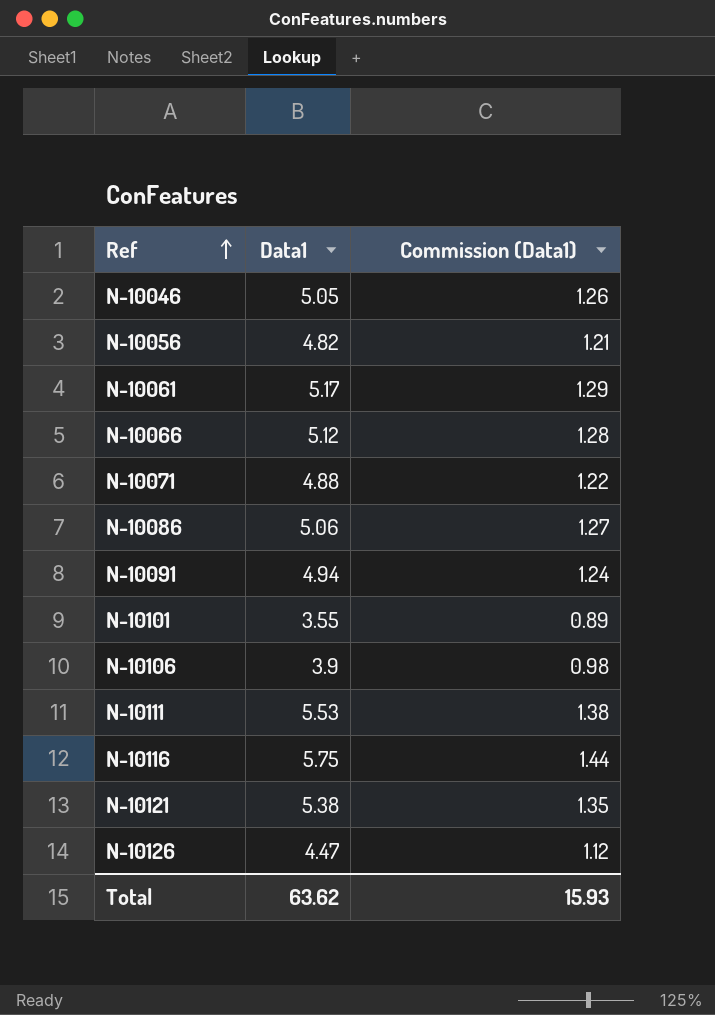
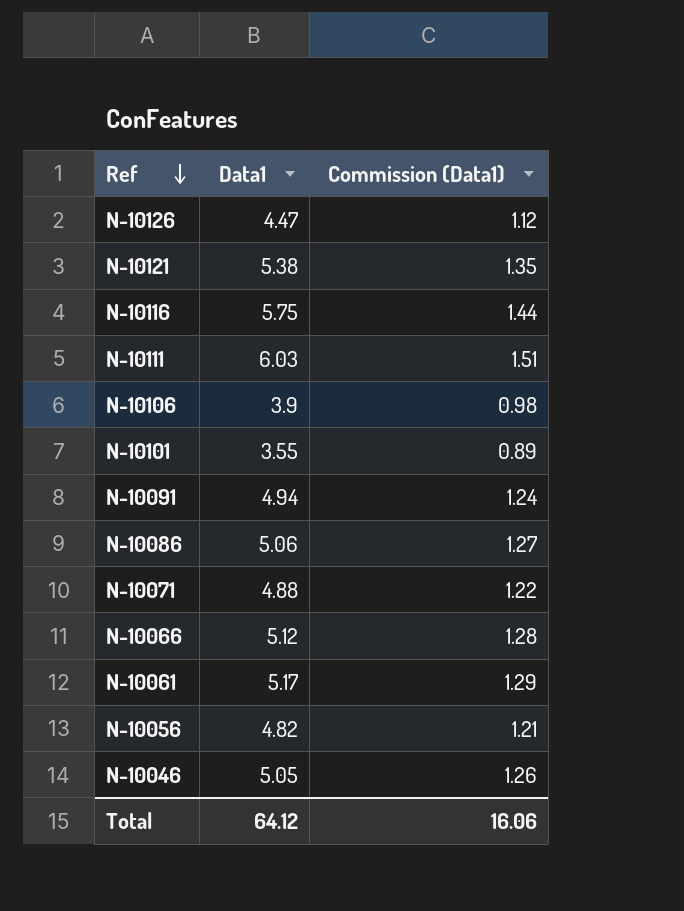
row order: Ref ascending -> Ref descending
N-10111 | Data1: 5.53 -> 6.03
N-10111 | Commission (Data1): 1.38 -> 1.51
Total | Data1: 63.62 -> 64.12
Total | Commission (Data1): 15.93 -> 16.06

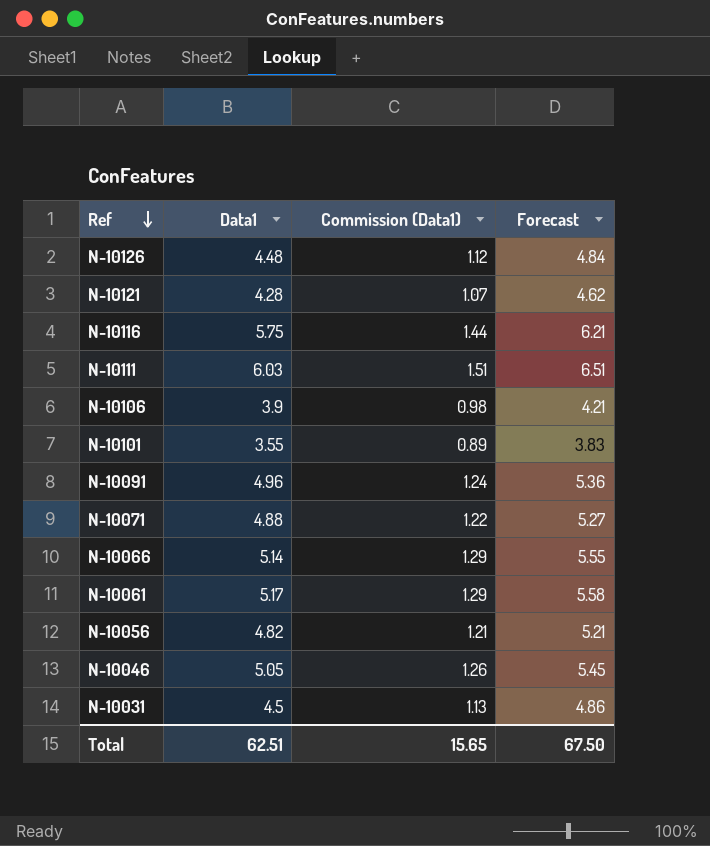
column Forecast | formula: none -> [Data1] * 1.08
row N-10086: 5.06 | 1.27 -> none
N-10126 | Data1: 4.47 -> 4.48
N-10121 | Data1: 5.38 -> 4.28
N-10121 | Commission (Data1): 1.35 -> 1.07
N-10091 | Data1: 4.94 -> 4.96
N-10066 | Data1: 5.12 -> 5.14
N-10066 | Commission (Data1): 1.28 -> 1.29
row N-10031: none -> 4.5 | 1.13 | 4.86
Total | Data1: 64.12 -> 62.51
Total | Commission (Data1): 16.06 -> 15.65

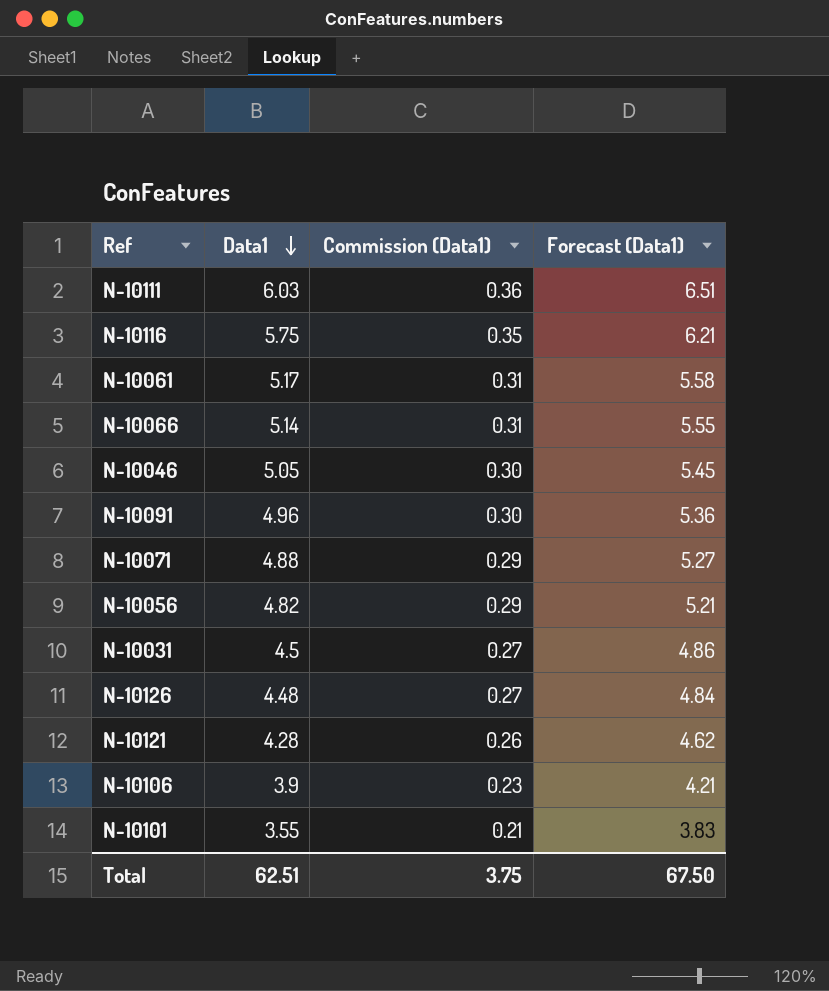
row order: Ref descending -> Data1 descending
column Commission (Data1) | formula: [Data1] * 0.25 -> [Data1] * 0.06
column name: Forecast -> Forecast (Data1)
Total | Commission (Data1): 15.65 -> 3.75

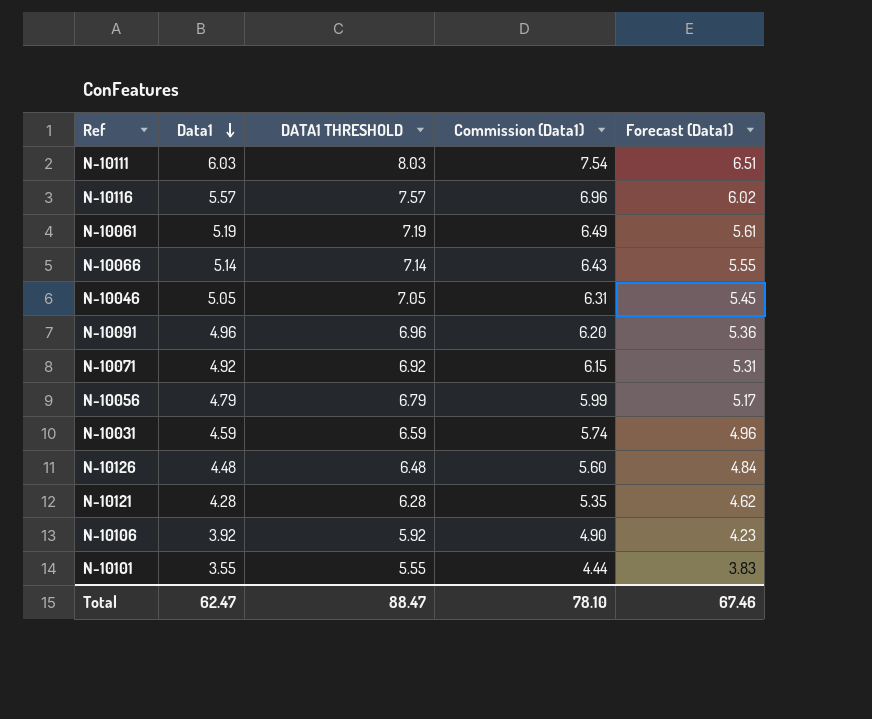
column DATA1 THRESHOLD | formula: none -> [Data1] + 2
column Commission (Data1) | formula: [Data1] * 0.06 -> [Data1] * 1.25
N-10116 | Data1: 5.75 -> 5.57
N-10116 | Forecast (Data1): 6.21 -> 6.02
N-10061 | Data1: 5.17 -> 5.19
N-10061 | Forecast (Data1): 5.58 -> 5.61
N-10071 | Data1: 4.88 -> 4.92
N-10071 | Forecast (Data1): 5.27 -> 5.31
N-10056 | Data1: 4.82 -> 4.79
N-10056 | Forecast (Data1): 5.21 -> 5.17
N-10031 | Data1: 4.5 -> 4.59
N-10031 | Forecast (Data1): 4.86 -> 4.96
N-10106 | Data1: 3.9 -> 3.92
N-10106 | Forecast (Data1): 4.21 -> 4.23
Total | Data1: 62.51 -> 62.47
Total | Commission (Data1): 3.75 -> 78.10
Total | Forecast (Data1): 67.50 -> 67.46

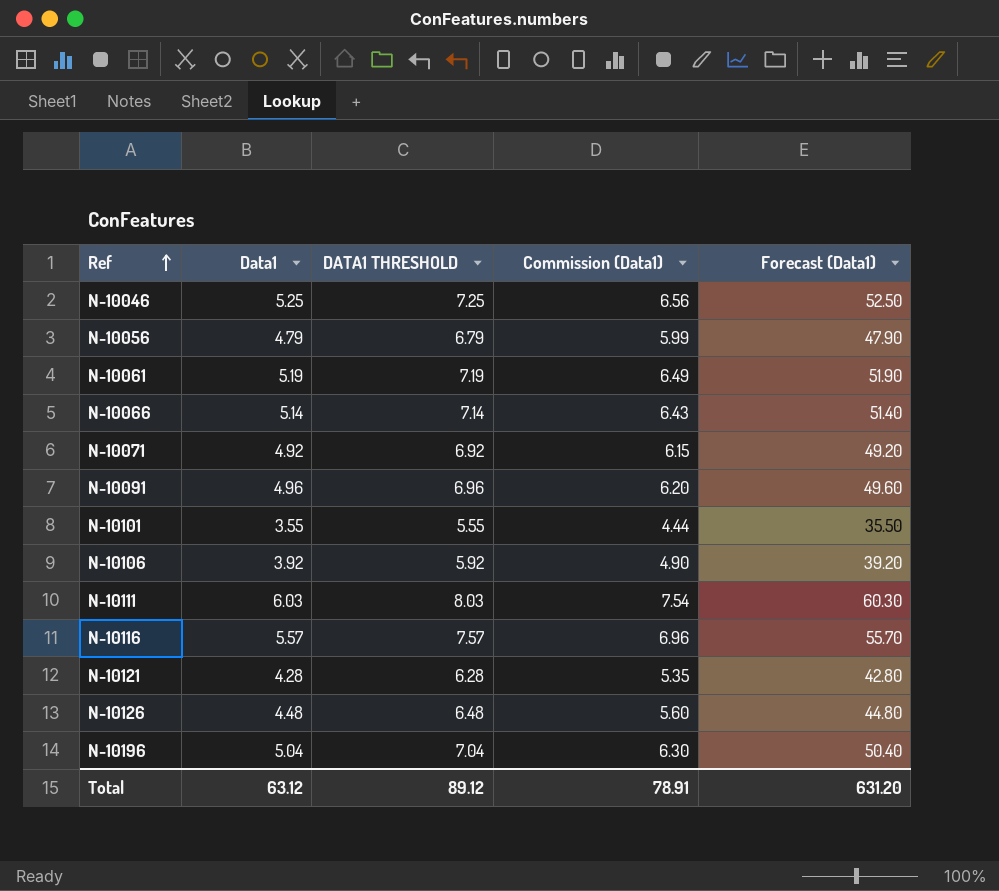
row order: Data1 descending -> Ref ascending
column Forecast (Data1) | formula: [Data1] * 1.08 -> [Data1] * 10
row N-10031: 4.59 | 6.59 | 5.74 | 4.96 -> none
N-10046 | Data1: 5.05 -> 5.25
N-10046 | DATA1 THRESHOLD: 7.05 -> 7.25
N-10046 | Commission (Data1): 6.31 -> 6.56
row N-10196: none -> 5.04 | 7.04 | 6.30 | 50.40
Total | Data1: 62.47 -> 63.12
Total | DATA1 THRESHOLD: 88.47 -> 89.12
Total | Commission (Data1): 78.10 -> 78.91
Total | Forecast (Data1): 67.46 -> 631.20

